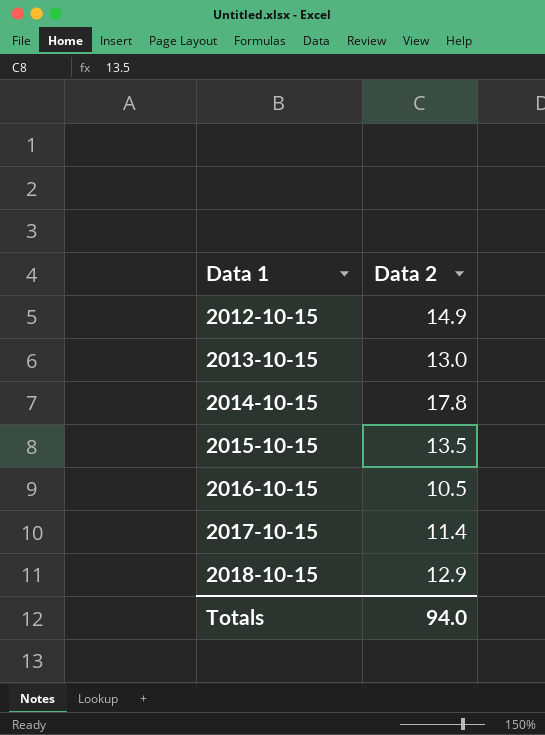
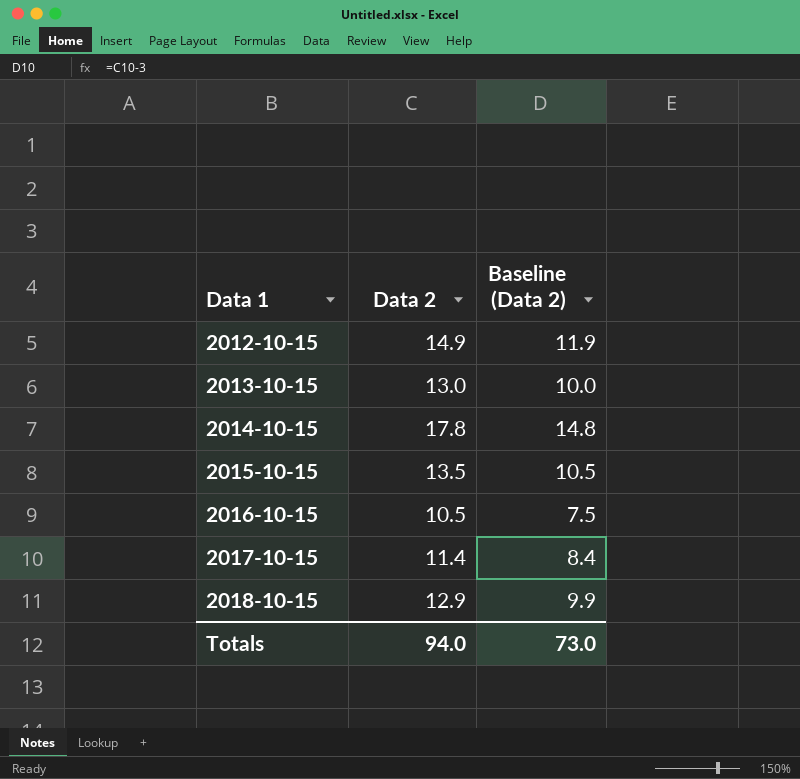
column Baseline (Data 2) | formula: none -> [Data 2] - 3

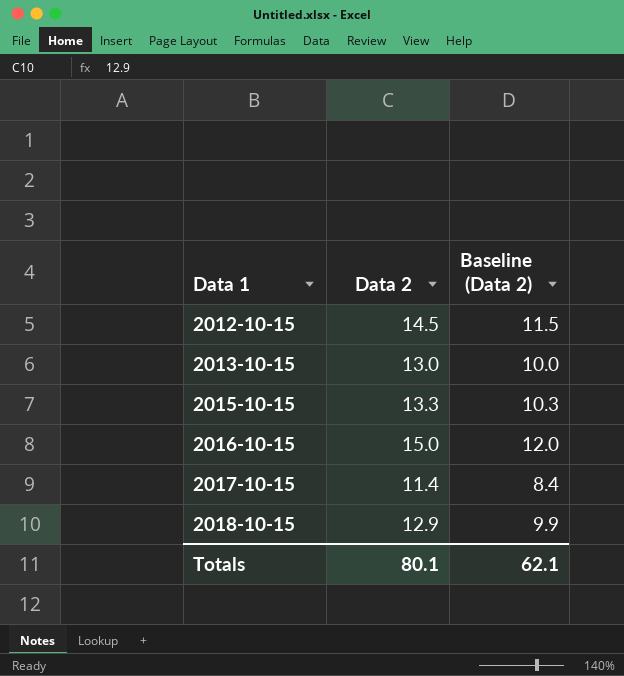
row 2014-10-15: 17.8 | 14.8 -> none
2012-10-15 | Data 2: 14.9 -> 14.5
2012-10-15 | Baseline (Data 2): 11.9 -> 11.5
2015-10-15 | Data 2: 13.5 -> 13.3
2015-10-15 | Baseline (Data 2): 10.5 -> 10.3
2016-10-15 | Data 2: 10.5 -> 15.0
2016-10-15 | Baseline (Data 2): 7.5 -> 12.0
Totals | Data 2: 94.0 -> 80.1
Totals | Baseline (Data 2): 73.0 -> 62.1

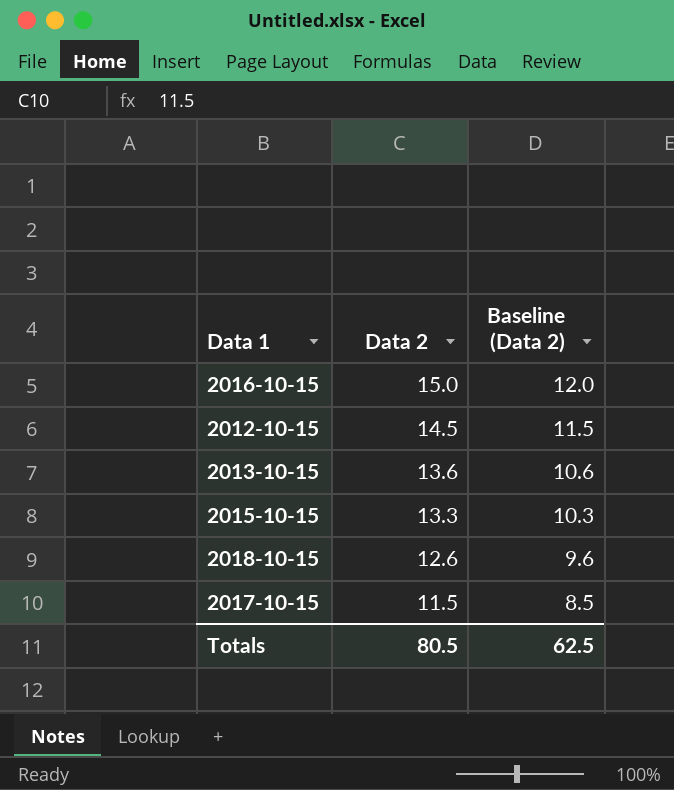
row order: Data 1 ascending -> Data 2 descending
2013-10-15 | Data 2: 13.0 -> 13.6
2013-10-15 | Baseline (Data 2): 10.0 -> 10.6
2018-10-15 | Data 2: 12.9 -> 12.6
2018-10-15 | Baseline (Data 2): 9.9 -> 9.6
2017-10-15 | Data 2: 11.4 -> 11.5
2017-10-15 | Baseline (Data 2): 8.4 -> 8.5
Totals | Data 2: 80.1 -> 80.5
Totals | Baseline (Data 2): 62.1 -> 62.5

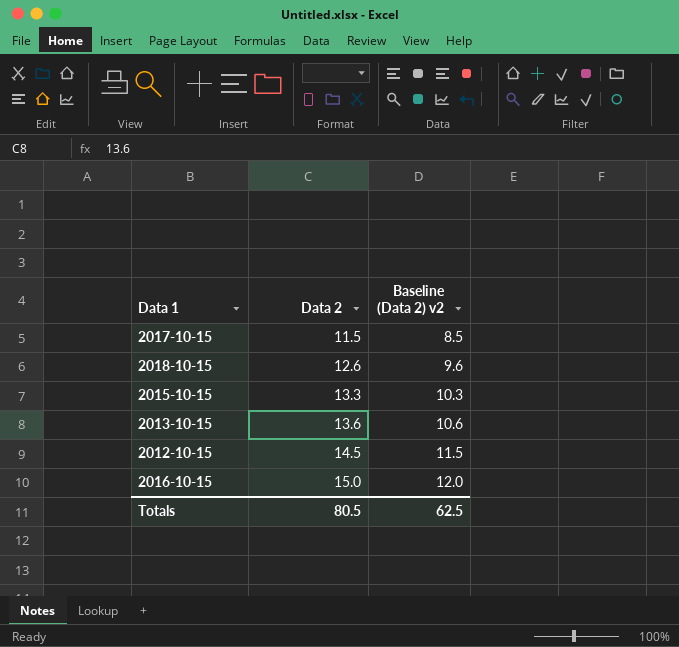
row order: Data 2 descending -> Data 2 ascending
column name: Baseline (Data 2) -> Baseline (Data 2) v2

